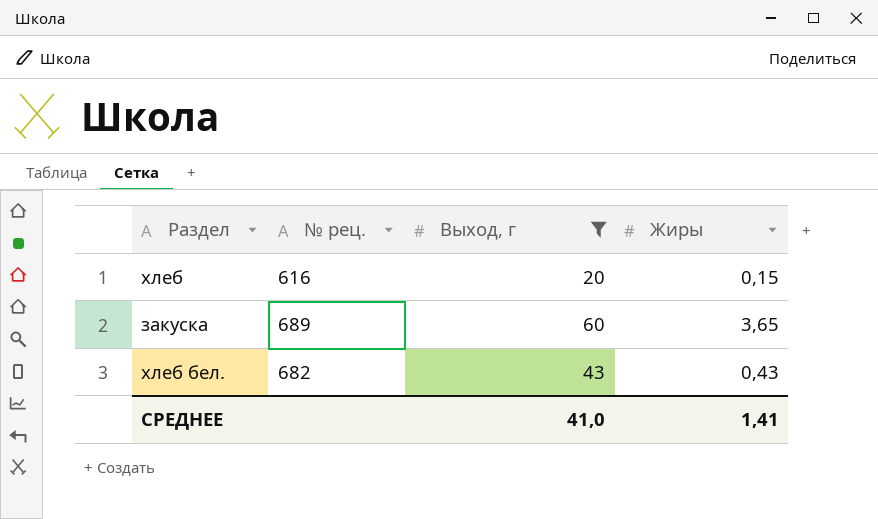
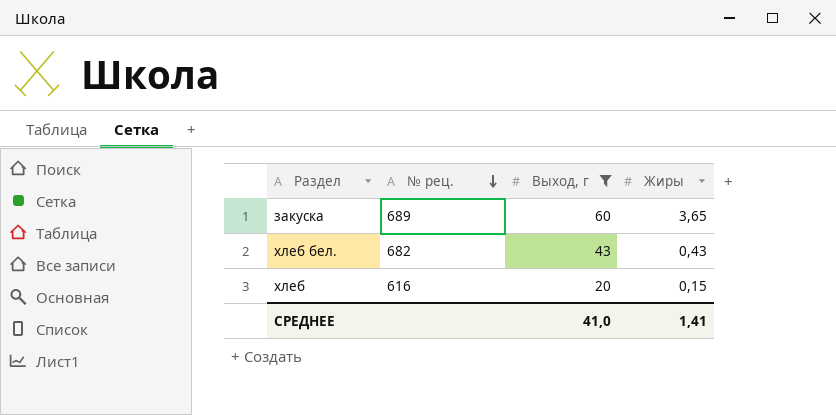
row order: none -> № рец. descending

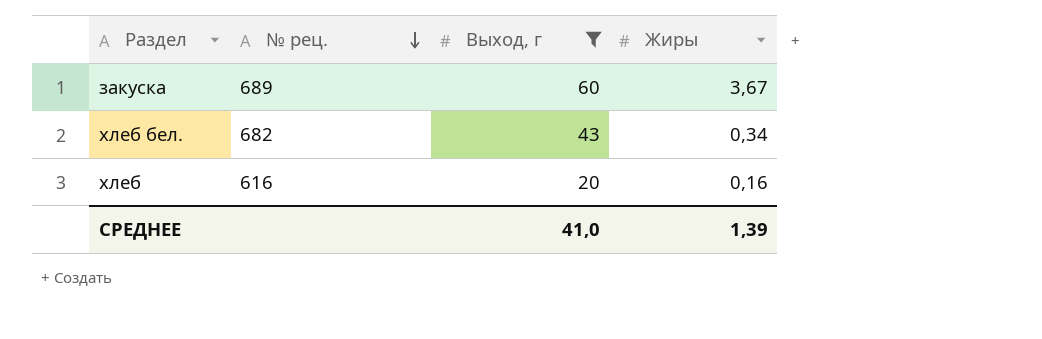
закуска | Жиры: 3,65 -> 3,67
хлеб бел. | Жиры: 0,43 -> 0,34
хлеб | Жиры: 0,15 -> 0,16
СРЕДНЕЕ | Жиры: 1,41 -> 1,39

